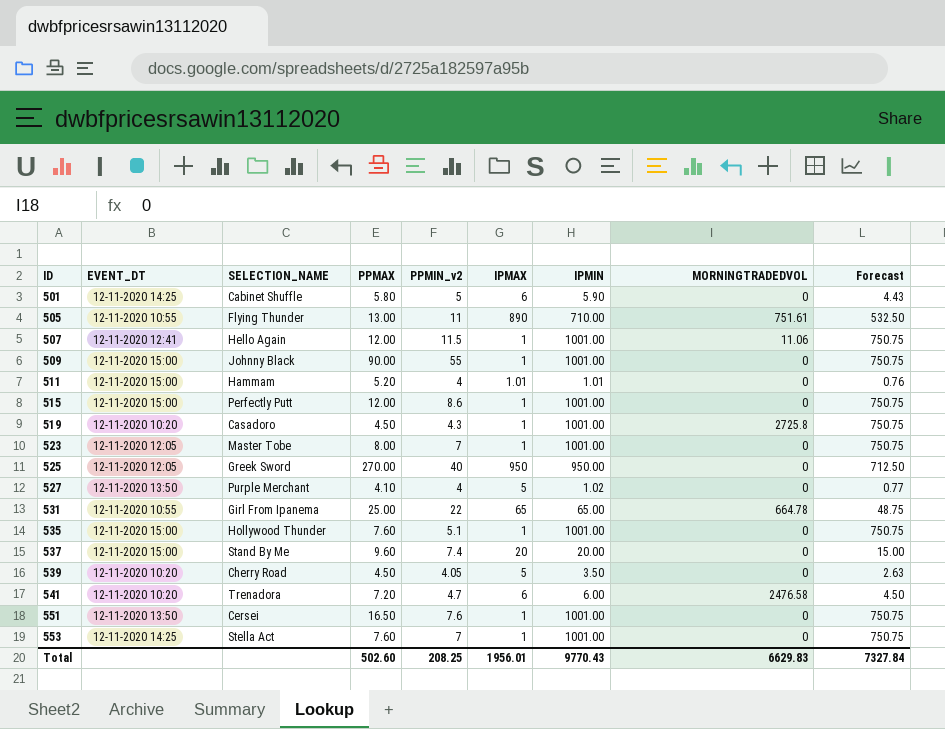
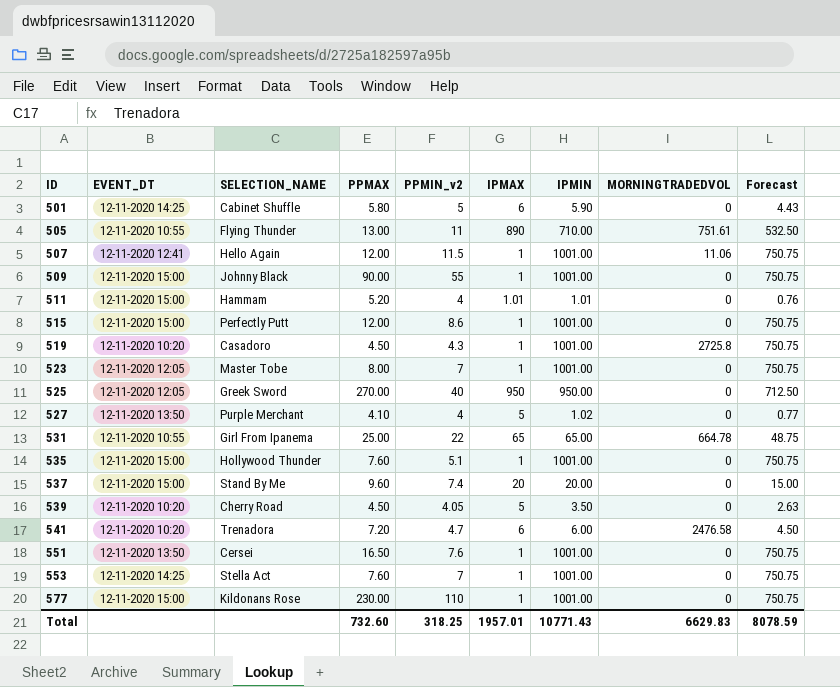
row 577: none -> 12-11-2020 15:00 | Kildonans Rose | 230.00 | 110 | 1 | 1001.00 | 0 | 750.75
Total | PPMAX: 502.60 -> 732.60
Total | PPMIN_v2: 208.25 -> 318.25
Total | IPMAX: 1956.01 -> 1957.01
Total | IPMIN: 9770.43 -> 10771.43
Total | Forecast: 7327.84 -> 8078.59

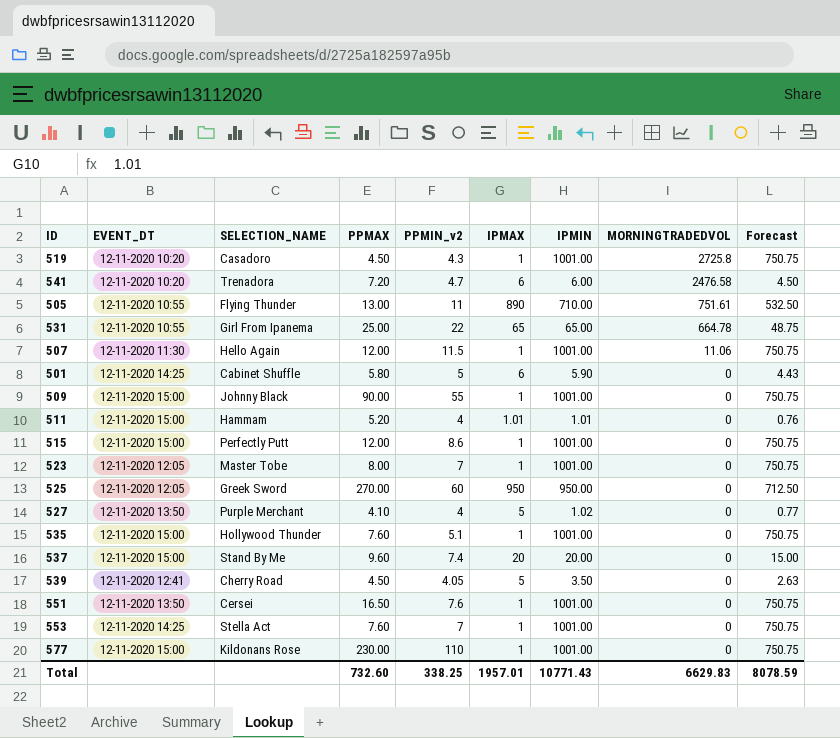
row order: ID ascending -> MORNINGTRADEDVOL descending
507 | EVENT_DT: 12-11-2020 12:41 -> 12-11-2020 11:30
525 | PPMIN_v2: 40 -> 60
539 | EVENT_DT: 12-11-2020 10:20 -> 12-11-2020 12:41
Total | PPMIN_v2: 318.25 -> 338.25

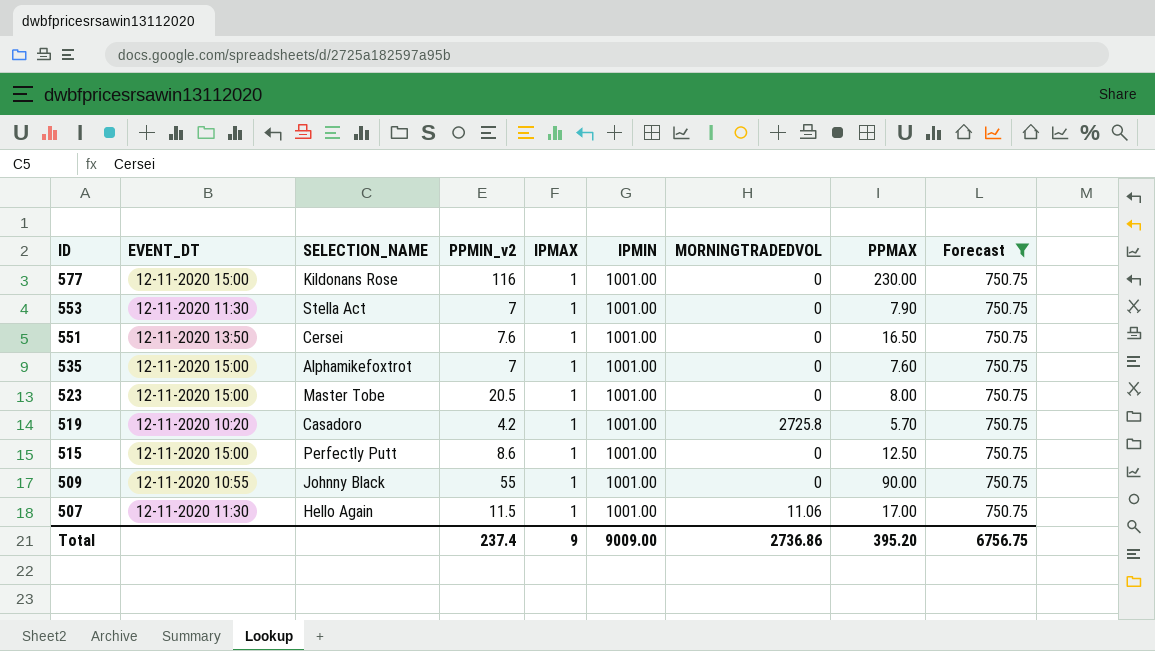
filter: none -> Forecast = 750.75
row order: MORNINGTRADEDVOL descending -> ID descending
column PPMAX | position: 4 -> 8
577 | PPMIN_v2: 110 -> 116
553 | EVENT_DT: 12-11-2020 14:25 -> 12-11-2020 11:30
553 | PPMAX: 7.60 -> 7.90
535 | SELECTION_NAME: Hollywood Thunder -> Alphamikefoxtrot
535 | PPMIN_v2: 5.1 -> 7
523 | EVENT_DT: 12-11-2020 12:05 -> 12-11-2020 15:00
523 | PPMIN_v2: 7 -> 20.5
519 | PPMIN_v2: 4.3 -> 4.2
519 | PPMAX: 4.50 -> 5.70
515 | PPMAX: 12.00 -> 12.50
509 | EVENT_DT: 12-11-2020 15:00 -> 12-11-2020 10:55
507 | PPMAX: 12.00 -> 17.00
Total | PPMIN_v2: 338.25 -> 237.4
Total | IPMAX: 1957.01 -> 9
Total | IPMIN: 10771.43 -> 9009.00
Total | MORNINGTRADEDVOL: 6629.83 -> 2736.86
Total | PPMAX: 732.60 -> 395.20
Total | Forecast: 8078.59 -> 6756.75

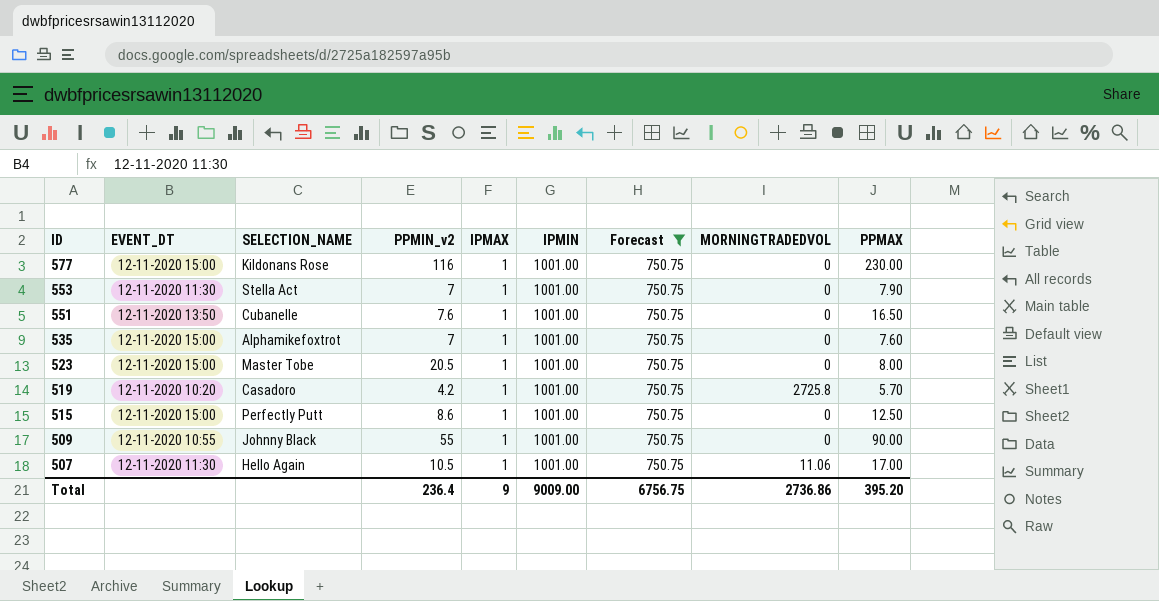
column Forecast | position: 9 -> 7
551 | SELECTION_NAME: Cersei -> Cubanelle
507 | PPMIN_v2: 11.5 -> 10.5
Total | PPMIN_v2: 237.4 -> 236.4

